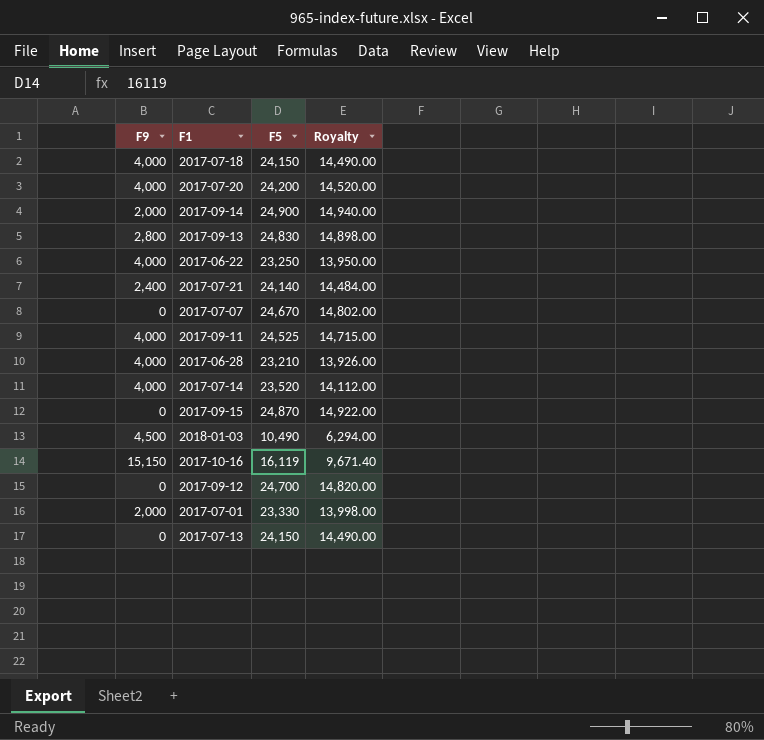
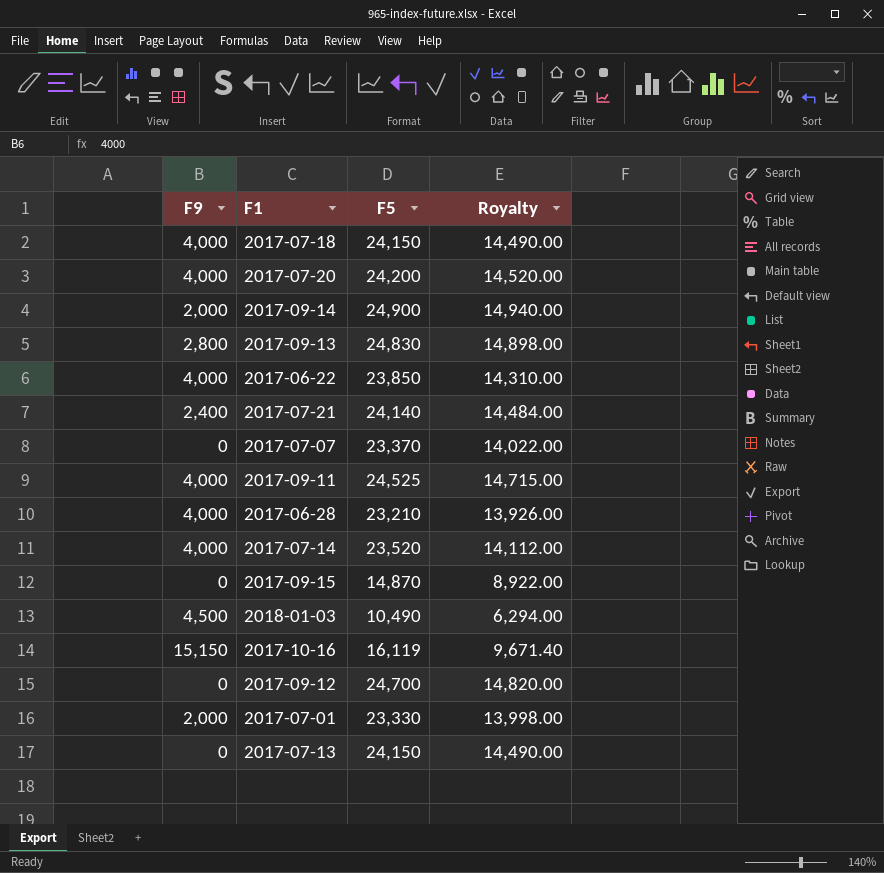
2017-06-22 | F5: 23,250 -> 23,850
2017-06-22 | Royalty: 13,950.00 -> 14,310.00
2017-07-07 | F5: 24,670 -> 23,370
2017-07-07 | Royalty: 14,802.00 -> 14,022.00
2017-09-15 | F5: 24,870 -> 14,870
2017-09-15 | Royalty: 14,922.00 -> 8,922.00

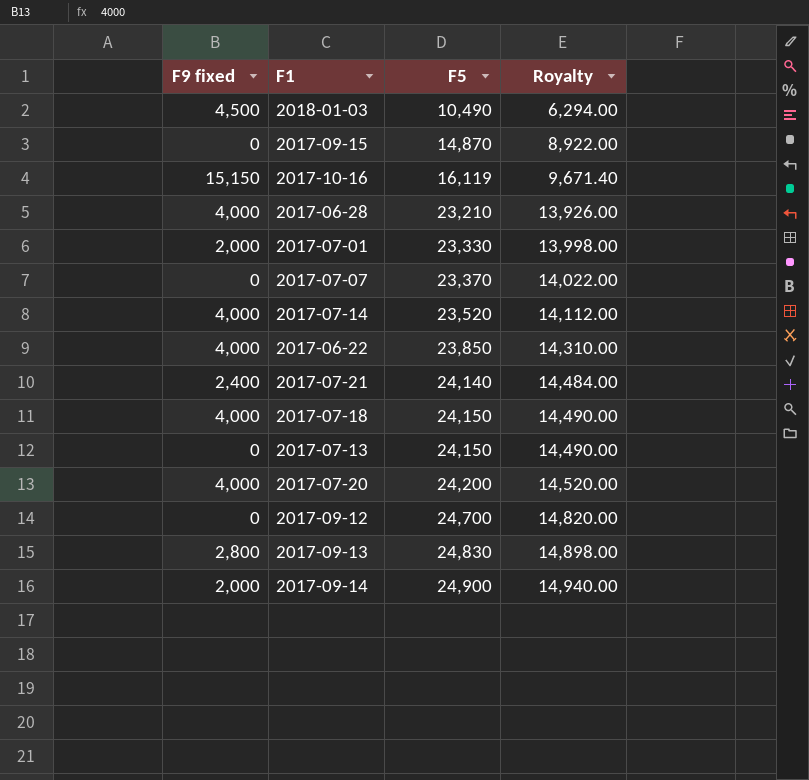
row order: none -> F5 ascending
column name: F9 -> F9 fixed
row 2017-09-11: 4,000 | 24,525 | 14,715.00 -> none

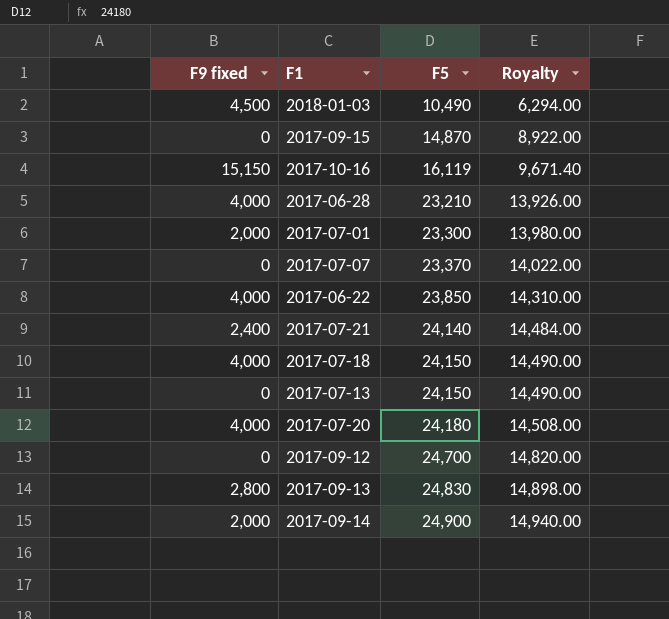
row 2017-07-14: 4,000 | 23,520 | 14,112.00 -> none
2017-07-01 | F5: 23,330 -> 23,300
2017-07-01 | Royalty: 13,998.00 -> 13,980.00
2017-07-20 | F5: 24,200 -> 24,180
2017-07-20 | Royalty: 14,520.00 -> 14,508.00

